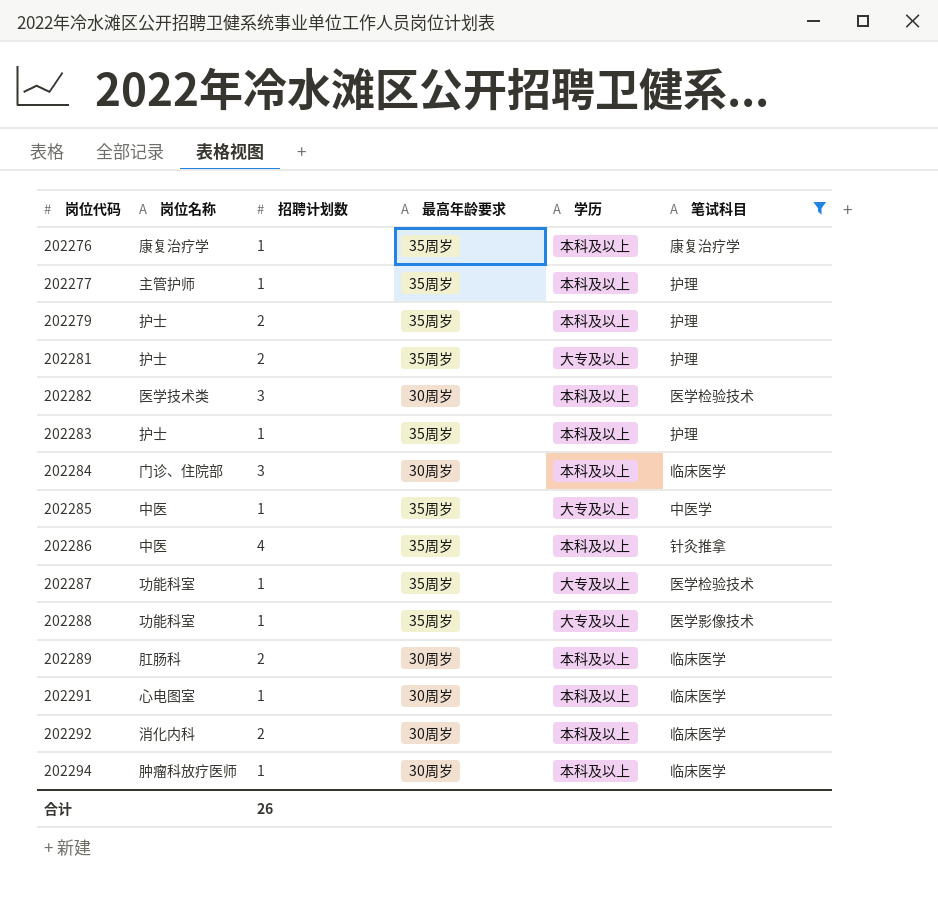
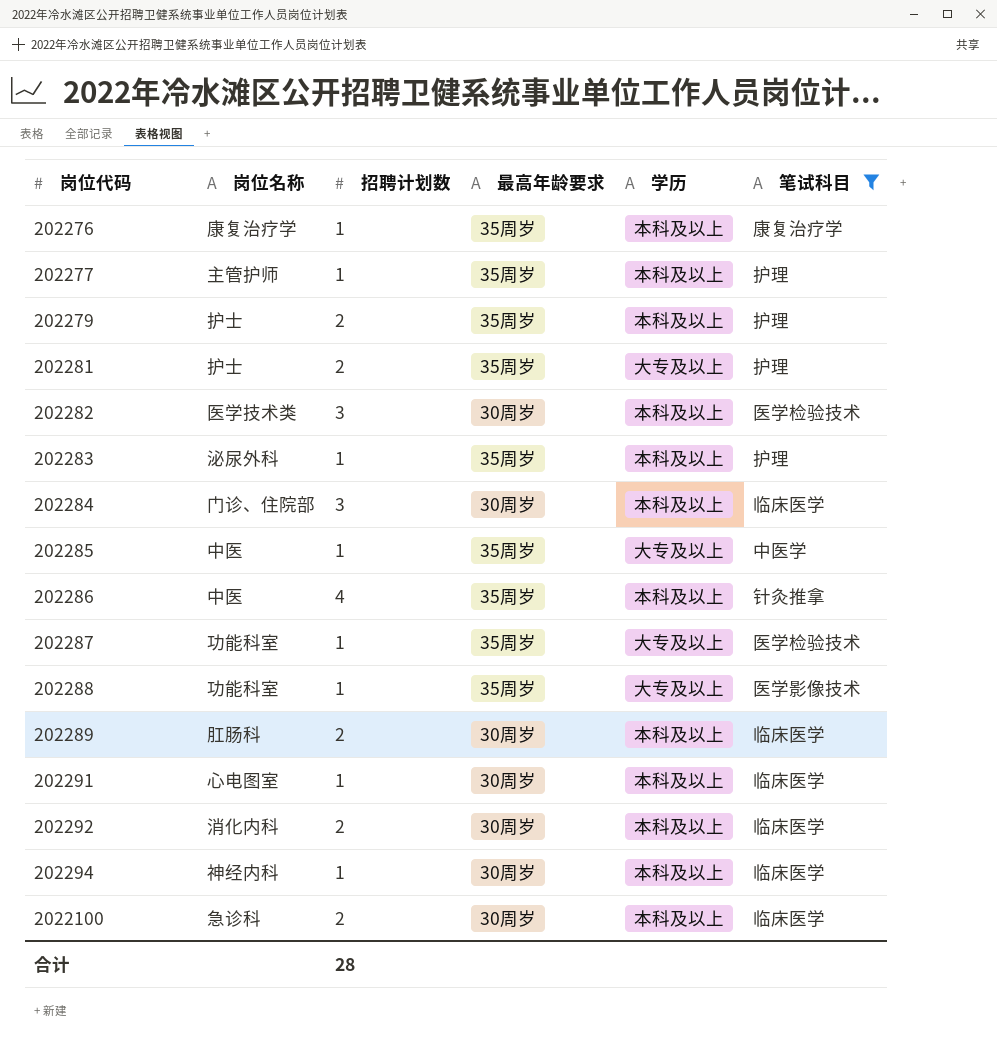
202283 | 岗位名称: 护士 -> 泌尿外科
202294 | 岗位名称: 肿瘤科放疗医师 -> 神经内科
row 2022100: none -> 急诊科 | 2 | 30周岁 | 本科及以上 | 临床医学
合计 | 招聘计划数: 26 -> 28

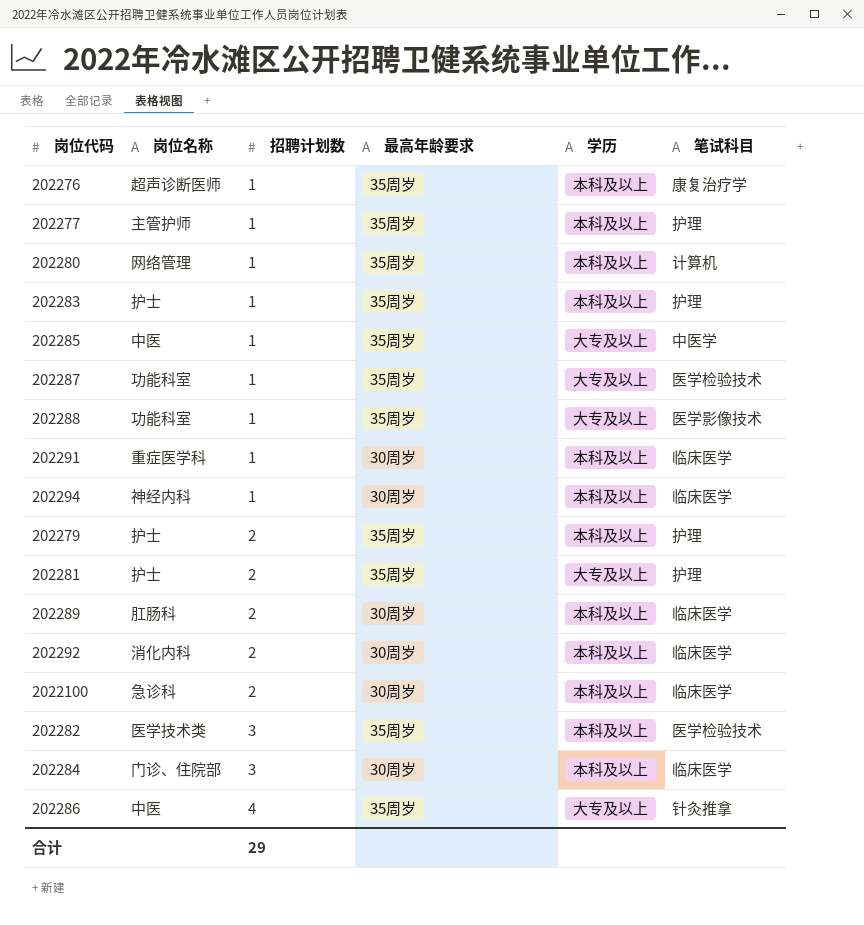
filter: 笔试科目 != 计算机 -> none
row order: 岗位代码 ascending -> 招聘计划数 ascending
202276 | 岗位名称: 康复治疗学 -> 超声诊断医师
202283 | 岗位名称: 泌尿外科 -> 护士
202291 | 岗位名称: 心电图室 -> 重症医学科
202282 | 最高年龄要求: 30周岁 -> 35周岁
202286 | 学历: 本科及以上 -> 大专及以上
合计 | 招聘计划数: 28 -> 29

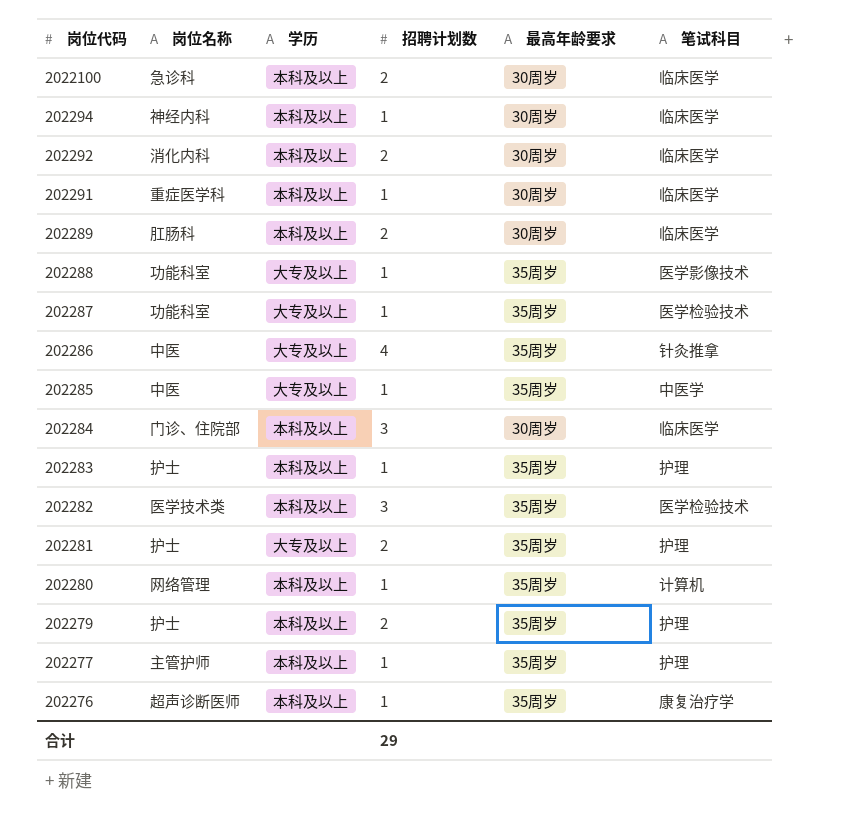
row order: 招聘计划数 ascending -> 岗位代码 descending
column 学历 | position: 5 -> 3

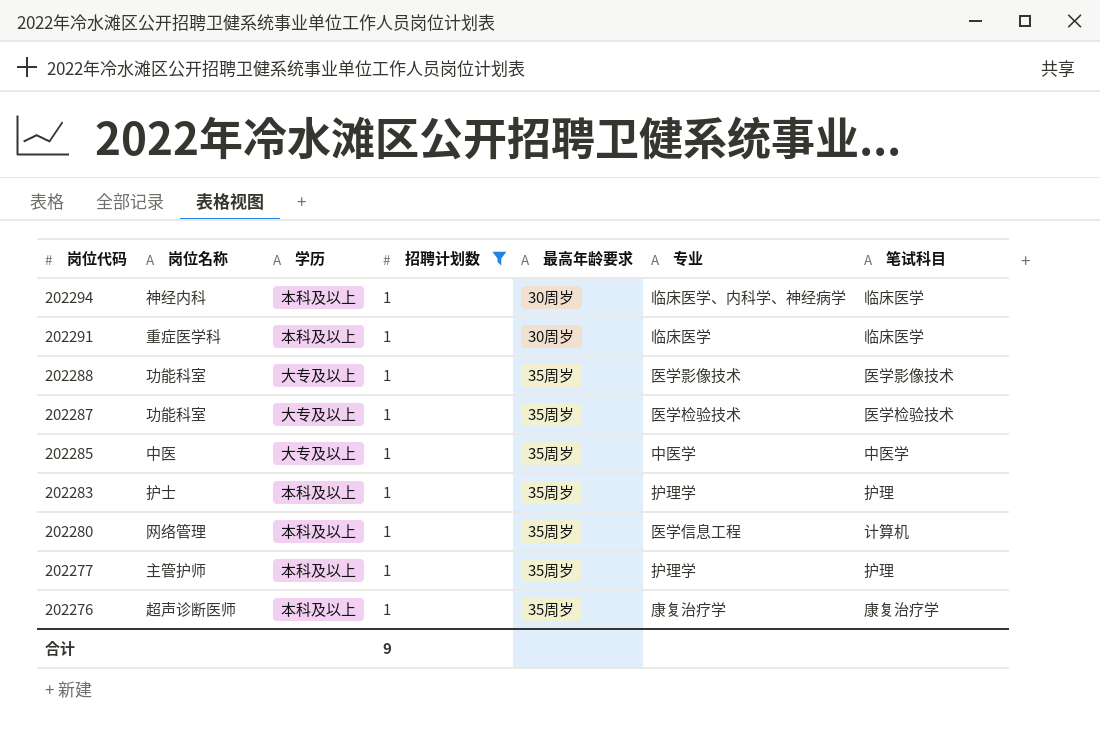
filter: none -> 招聘计划数 = 1
column 专业 | position: none -> 6
合计 | 招聘计划数: 29 -> 9

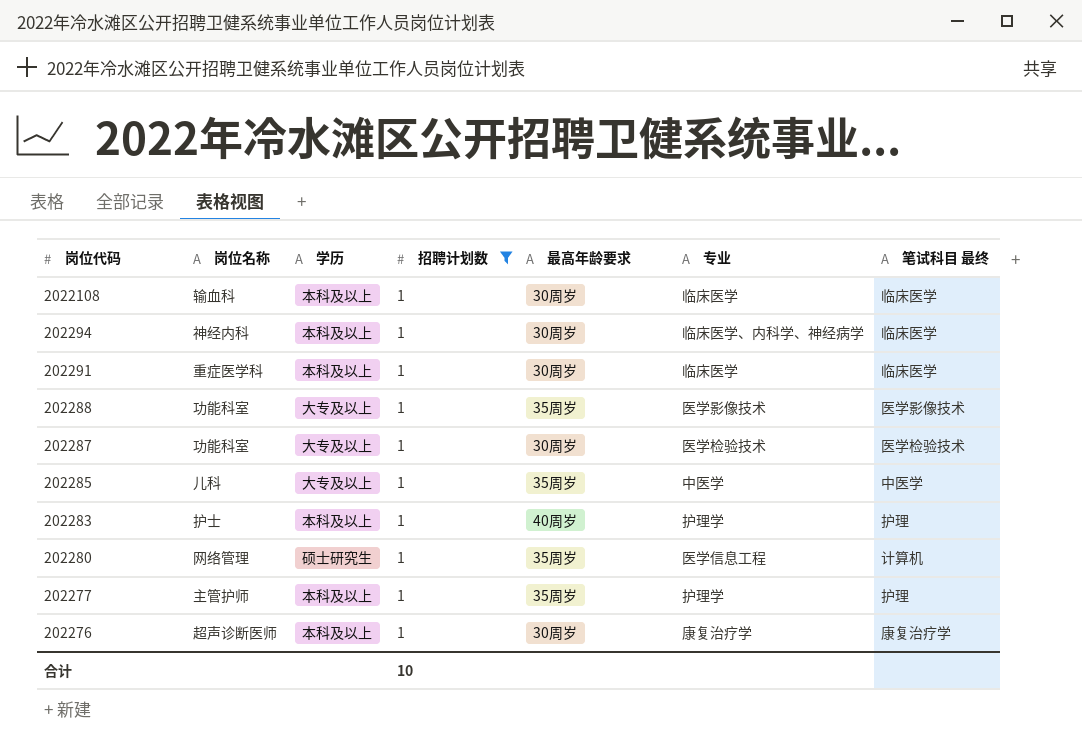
column name: 笔试科目 -> 笔试科目 最终
row 2022108: none -> 输血科 | 本科及以上 | 1 | 30周岁 | 临床医学 | 临床医学
202287 | 最高年龄要求: 35周岁 -> 30周岁
202285 | 岗位名称: 中医 -> 儿科
202283 | 最高年龄要求: 35周岁 -> 40周岁
202280 | 学历: 本科及以上 -> 硕士研究生
202276 | 最高年龄要求: 35周岁 -> 30周岁
合计 | 招聘计划数: 9 -> 10

